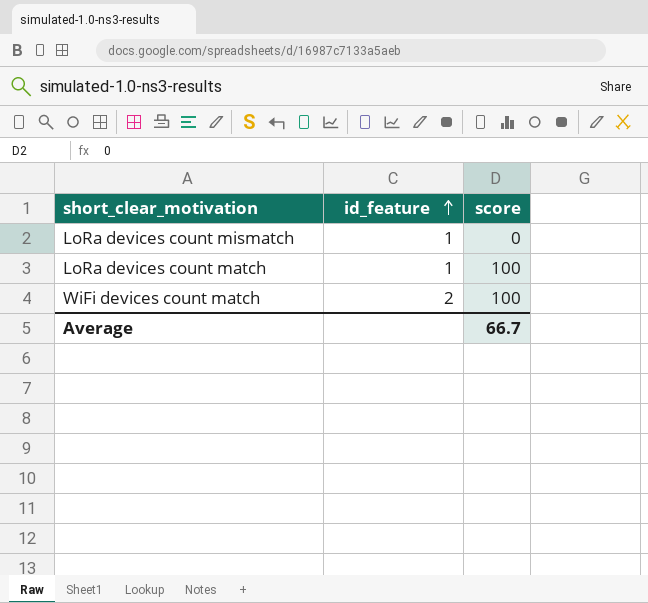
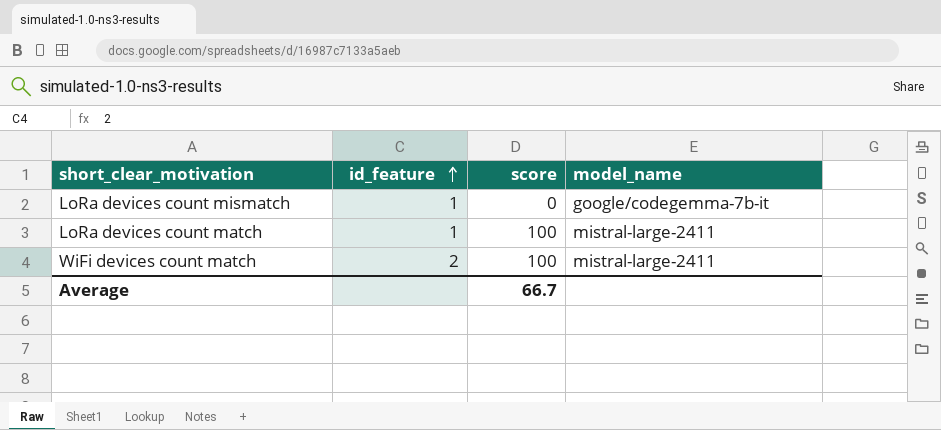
column model_name | position: none -> 4

